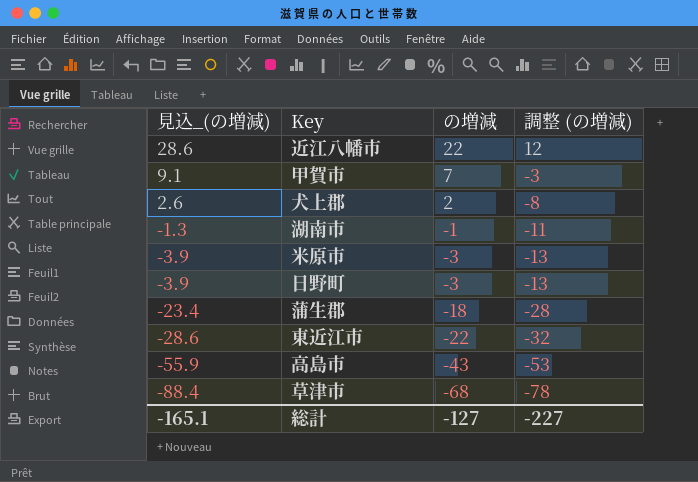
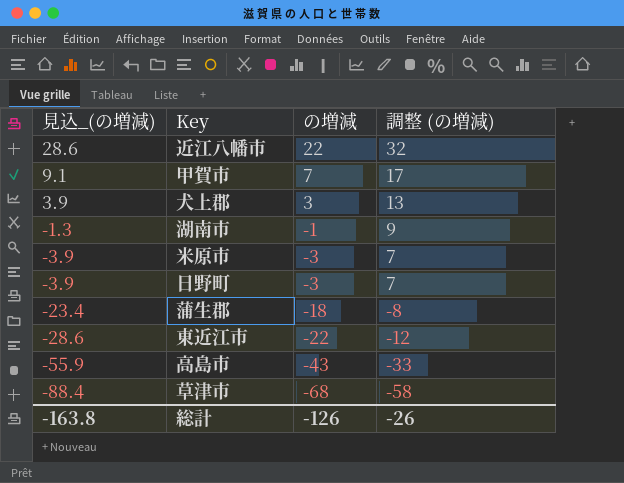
column 調整 (の増減) | formula: [の増減] - 10 -> [の増減] + 10
犬上郡 | 見込_(の増減): 2.6 -> 3.9
犬上郡 | の増減: 2 -> 3
総計 | 見込_(の増減): -165.1 -> -163.8
総計 | の増減: -127 -> -126
総計 | 調整 (の増減): -227 -> -26

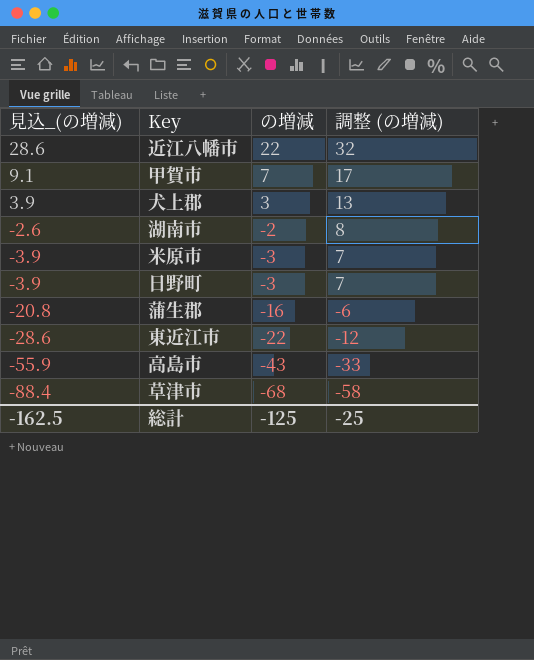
湖南市 | 見込_(の増減): -1.3 -> -2.6
湖南市 | の増減: -1 -> -2
湖南市 | 調整 (の増減): 9 -> 8
蒲生郡 | 見込_(の増減): -23.4 -> -20.8
蒲生郡 | の増減: -18 -> -16
蒲生郡 | 調整 (の増減): -8 -> -6
総計 | 見込_(の増減): -163.8 -> -162.5
総計 | の増減: -126 -> -125
総計 | 調整 (の増減): -26 -> -25

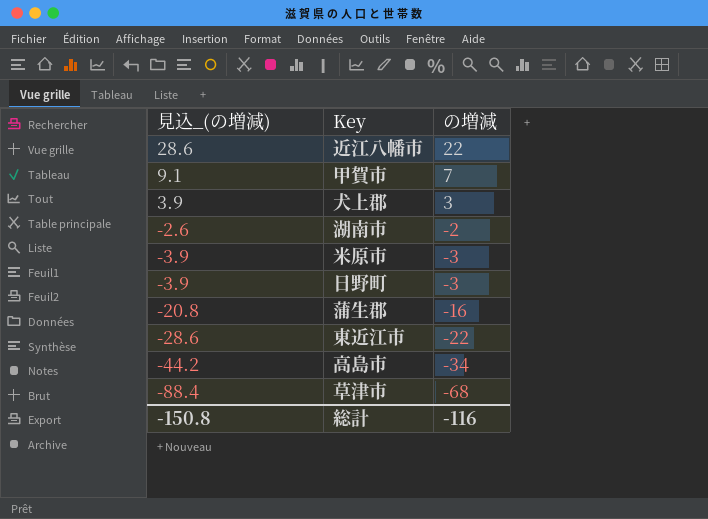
column 調整 (の増減) | formula: [の増減] + 10 -> none
高島市 | 見込_(の増減): -55.9 -> -44.2
高島市 | の増減: -43 -> -34
総計 | 見込_(の増減): -162.5 -> -150.8
総計 | の増減: -125 -> -116

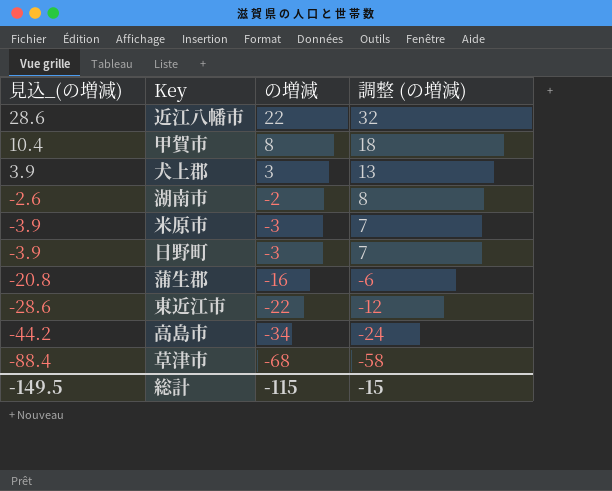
column 調整 (の増減) | formula: none -> [の増減] + 10
甲賀市 | 見込_(の増減): 9.1 -> 10.4
甲賀市 | の増減: 7 -> 8
総計 | 見込_(の増減): -150.8 -> -149.5
総計 | の増減: -116 -> -115

